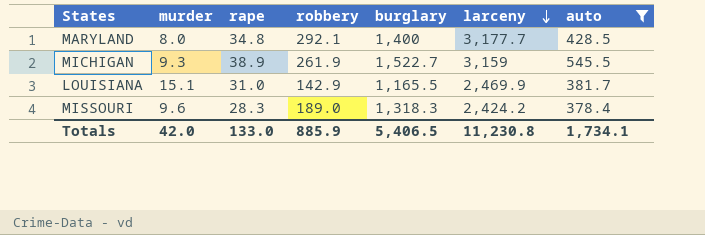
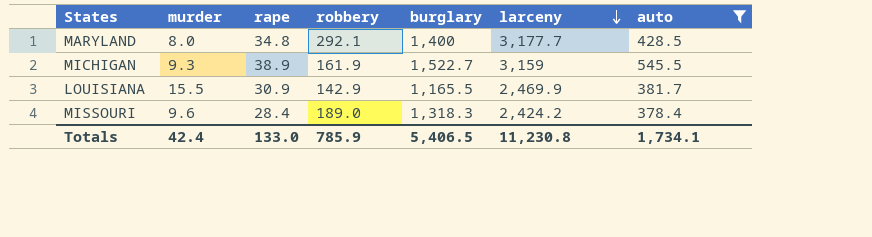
MICHIGAN | robbery: 261.9 -> 161.9
LOUISIANA | murder: 15.1 -> 15.5
LOUISIANA | rape: 31.0 -> 30.9
MISSOURI | rape: 28.3 -> 28.4
Totals | murder: 42.0 -> 42.4
Totals | robbery: 885.9 -> 785.9

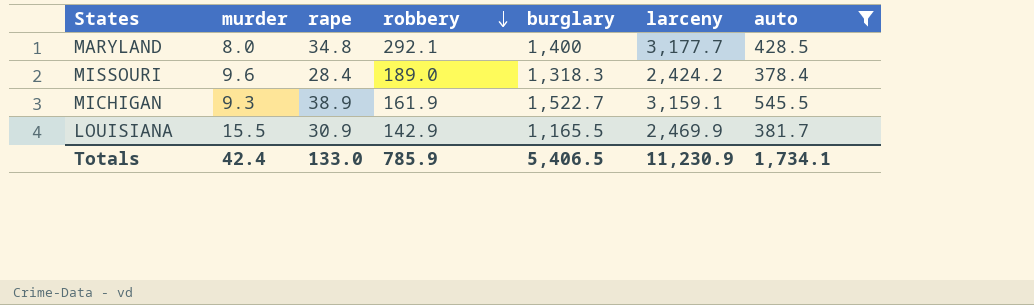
row order: larceny descending -> robbery descending
MICHIGAN | larceny: 3,159 -> 3,159.1
Totals | larceny: 11,230.8 -> 11,230.9

